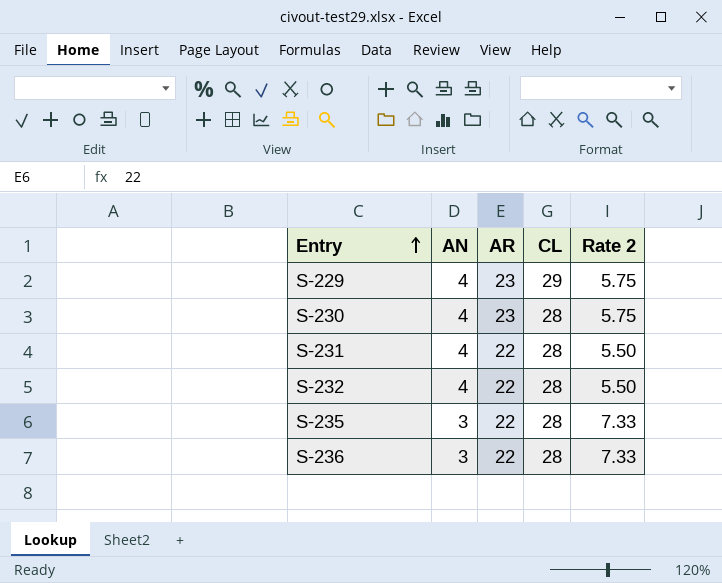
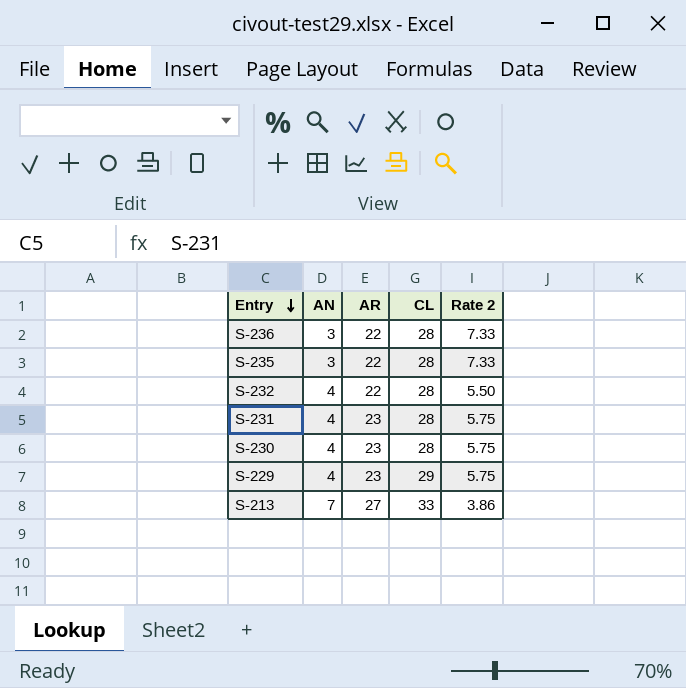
row order: Entry ascending -> Entry descending
S-231 | AR: 22 -> 23
S-231 | Rate 2: 5.50 -> 5.75
row S-213: none -> 7 | 27 | 33 | 3.86

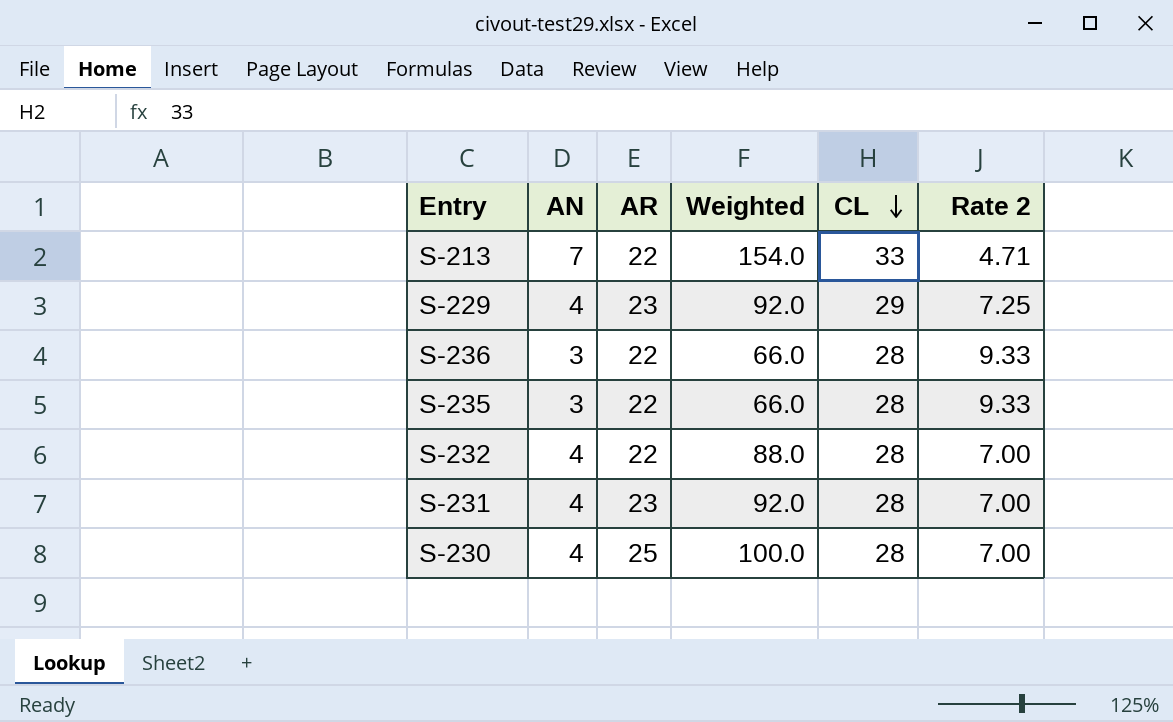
row order: Entry descending -> CL descending
column Weighted | formula: none -> [AN] * [AR]
column Rate 2 | formula: [AR] / [AN] -> [CL] / [AN]
S-213 | AR: 27 -> 22
S-230 | AR: 23 -> 25

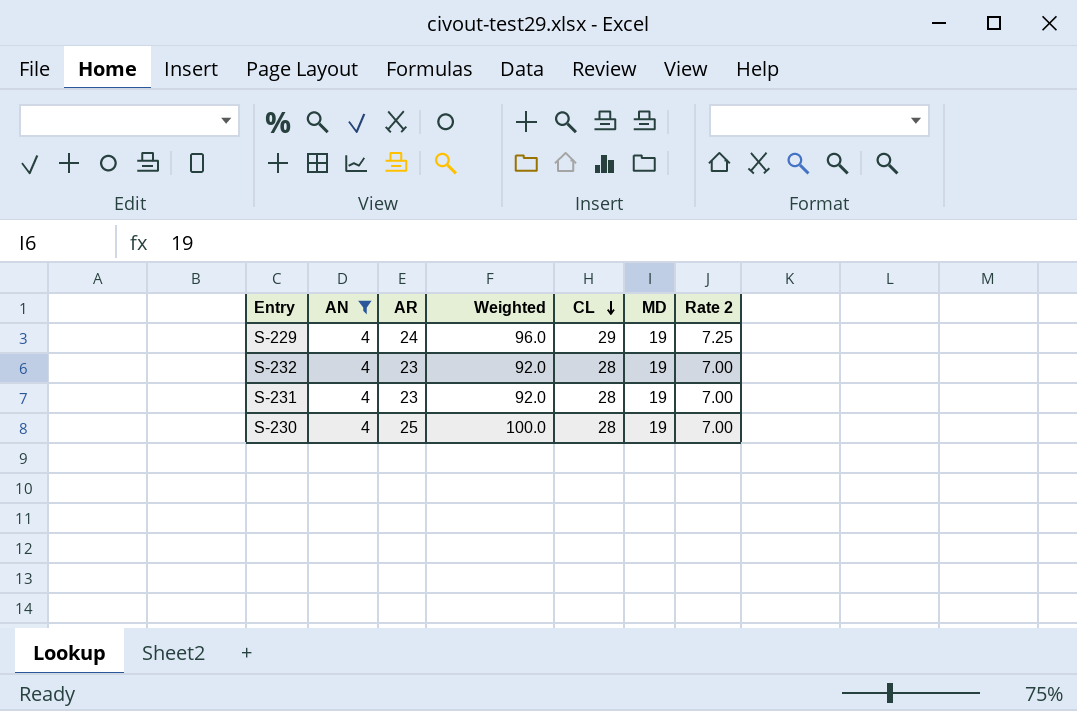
filter: none -> AN = 4
column MD | position: none -> 6
S-229 | AR: 23 -> 24
S-229 | Weighted: 92.0 -> 96.0
S-232 | AR: 22 -> 23
S-232 | Weighted: 88.0 -> 92.0

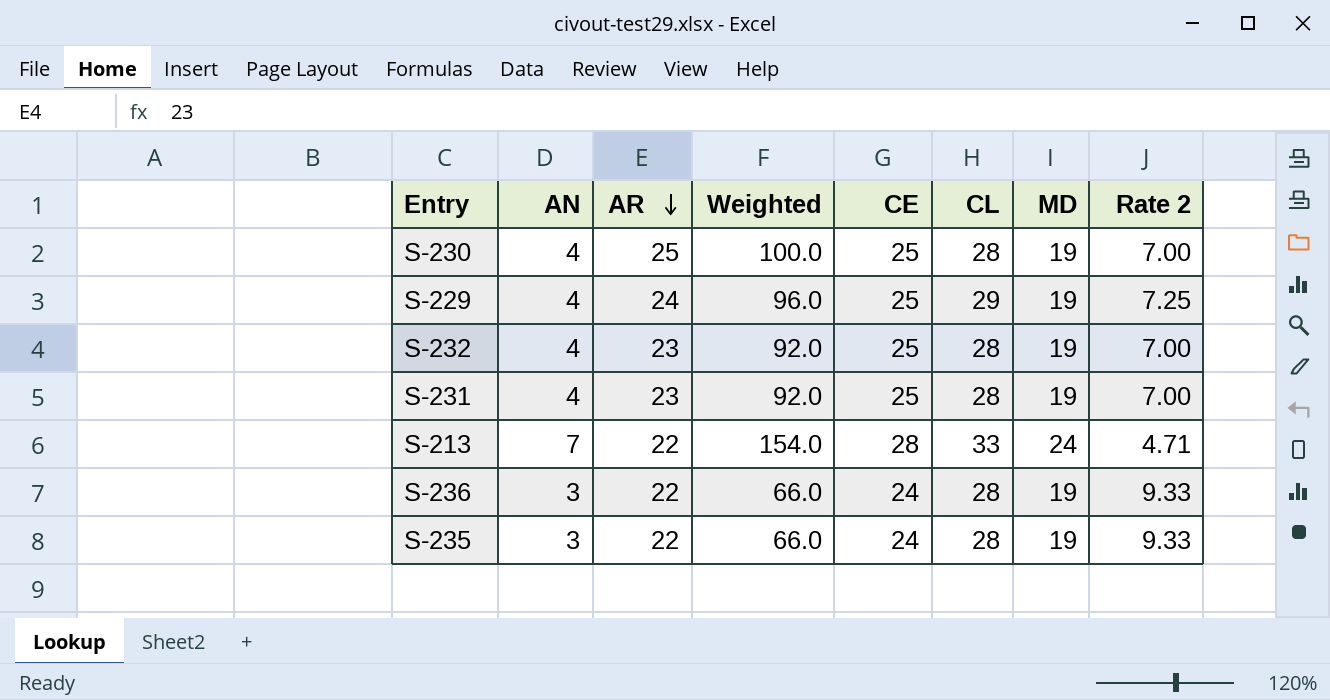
filter: AN = 4 -> none
row order: CL descending -> AR descending
column CE | position: none -> 5

